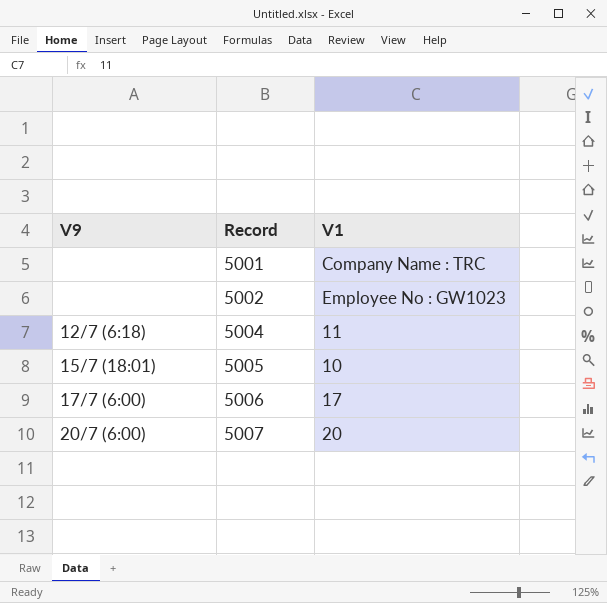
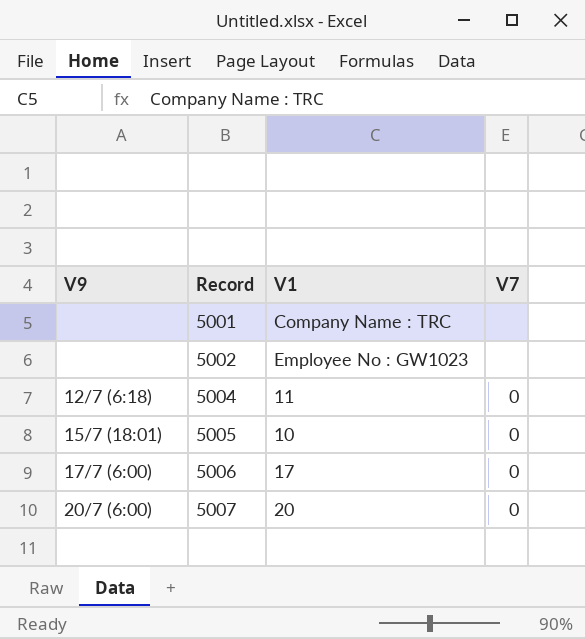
column V7 | position: none -> 4

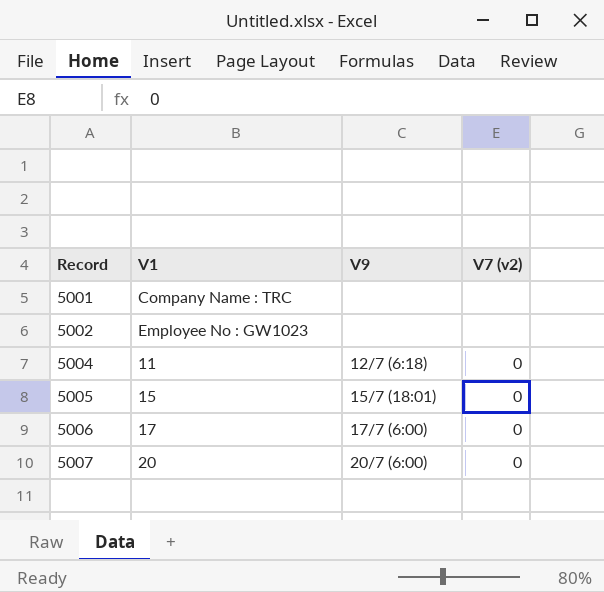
column V9 | position: 1 -> 3
column name: V7 -> V7 (v2)
5005 | V1: 10 -> 15

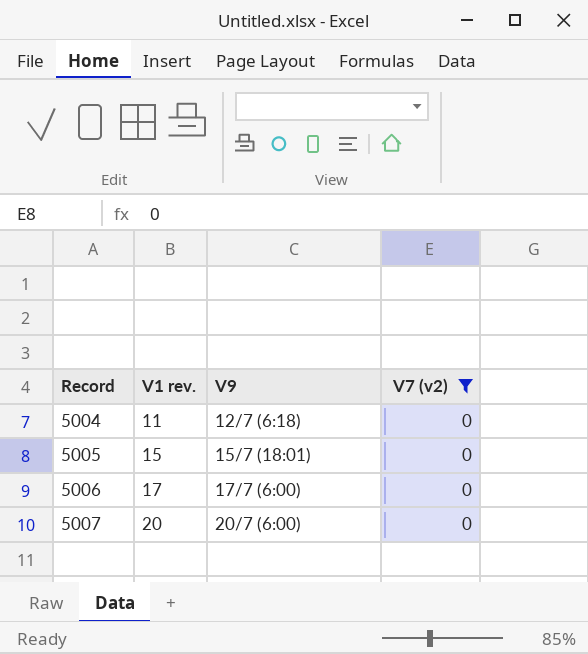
filter: none -> V7 (v2) = 0
column name: V1 -> V1 rev.

